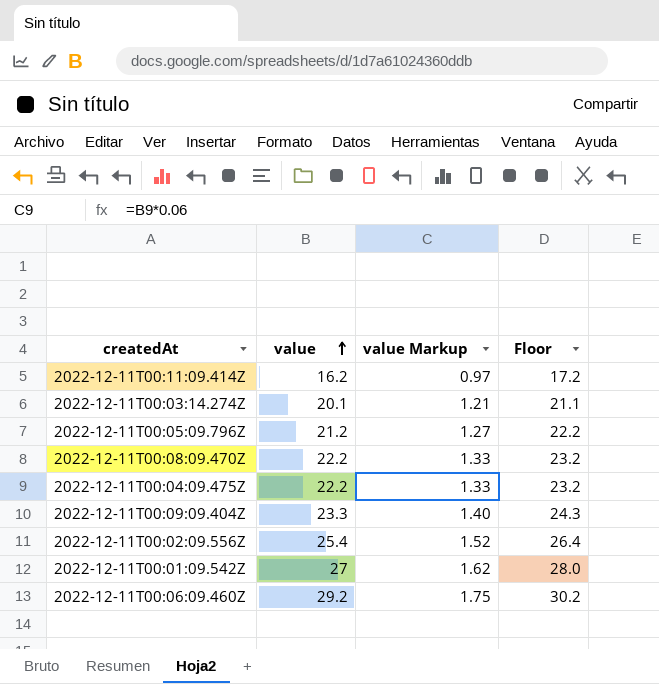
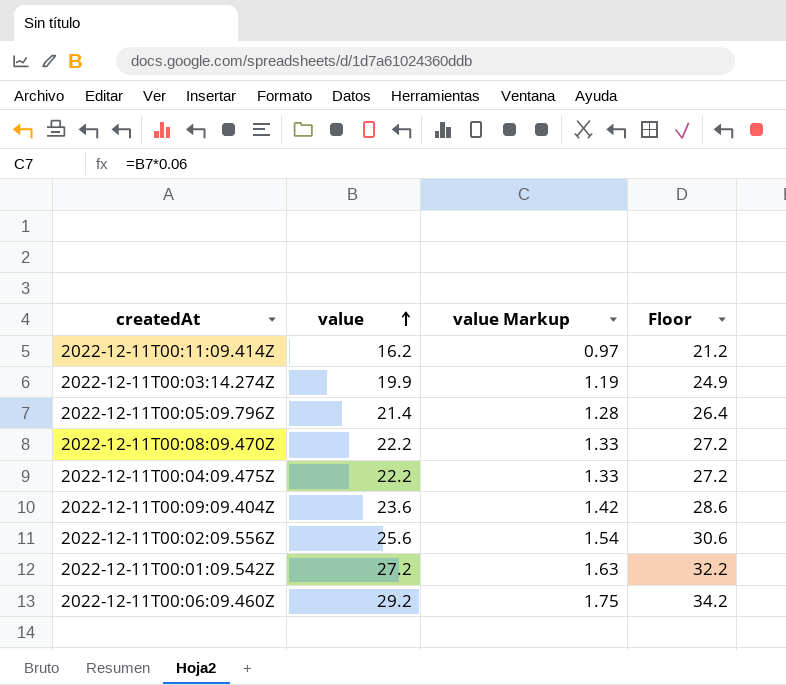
column Floor | formula: [value] + 1 -> [value] + 5
2022-12-11T00:03:14.274Z | value: 20.1 -> 19.9
2022-12-11T00:03:14.274Z | value Markup: 1.21 -> 1.19
2022-12-11T00:05:09.796Z | value: 21.2 -> 21.4
2022-12-11T00:05:09.796Z | value Markup: 1.27 -> 1.28
2022-12-11T00:09:09.404Z | value: 23.3 -> 23.6
2022-12-11T00:09:09.404Z | value Markup: 1.40 -> 1.42
2022-12-11T00:02:09.556Z | value: 25.4 -> 25.6
2022-12-11T00:02:09.556Z | value Markup: 1.52 -> 1.54
2022-12-11T00:01:09.542Z | value: 27 -> 27.2
2022-12-11T00:01:09.542Z | value Markup: 1.62 -> 1.63

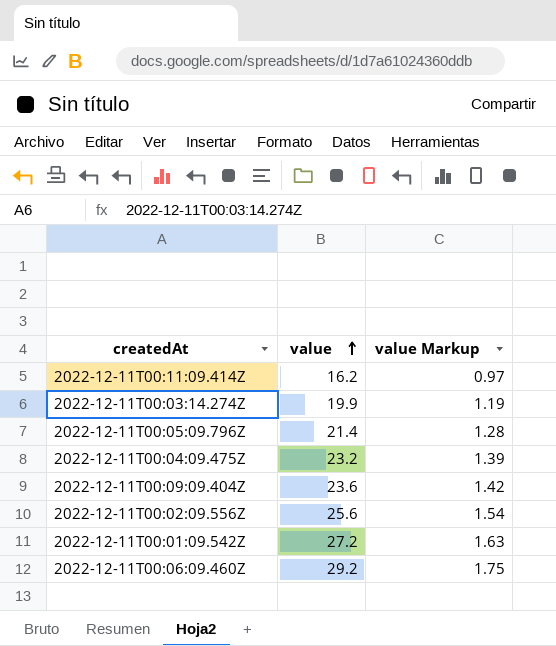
column Floor | formula: [value] + 5 -> none
row 2022-12-11T00:08:09.470Z: 22.2 | 1.33 | 27.2 -> none
2022-12-11T00:04:09.475Z | value: 22.2 -> 23.2
2022-12-11T00:04:09.475Z | value Markup: 1.33 -> 1.39

